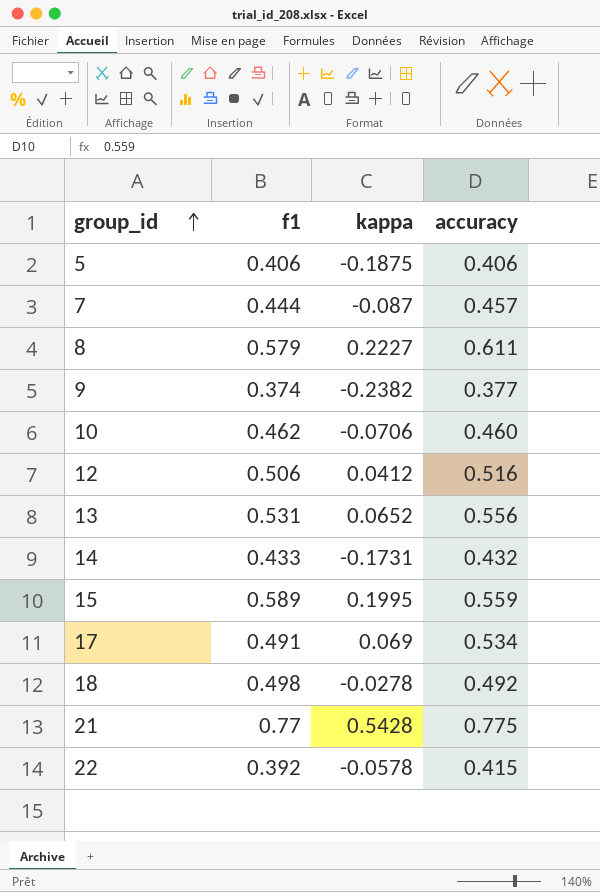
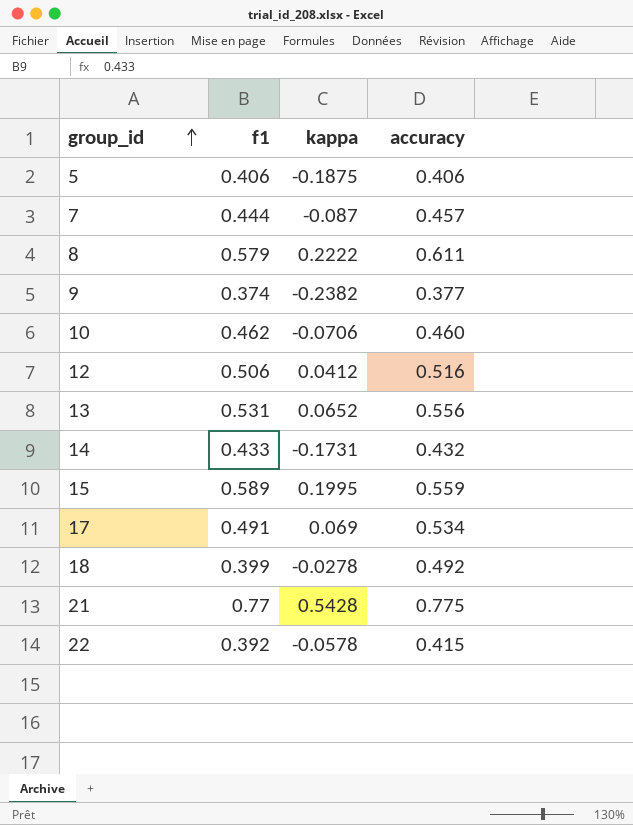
8 | kappa: 0.2227 -> 0.2222
18 | f1: 0.498 -> 0.399

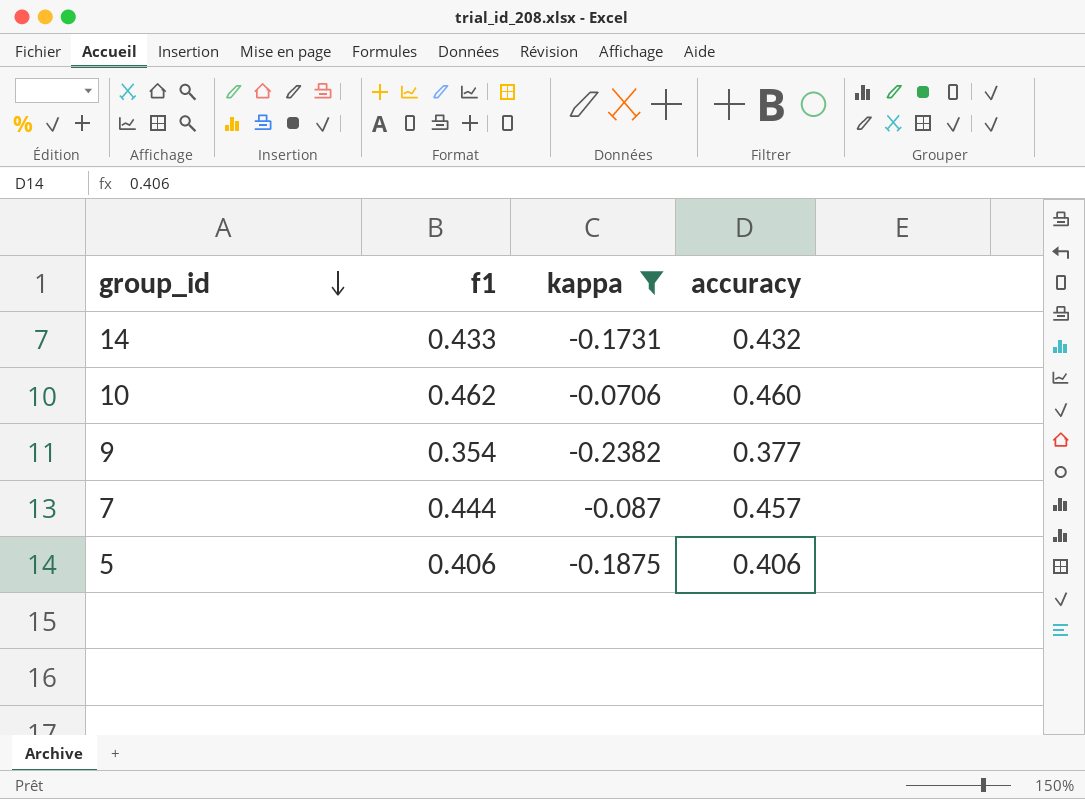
filter: none -> kappa <= -0.0706
row order: group_id ascending -> group_id descending
9 | f1: 0.374 -> 0.354

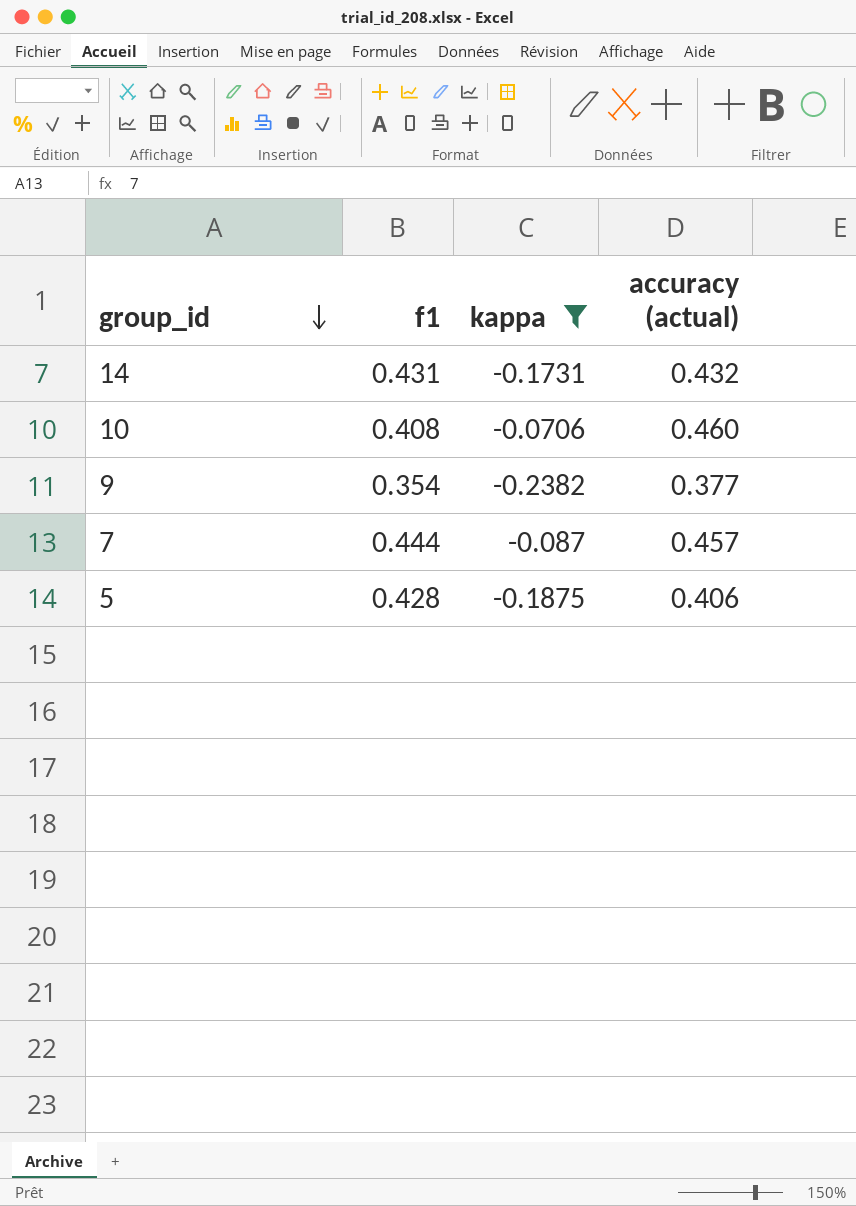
column name: accuracy -> accuracy (actual)
14 | f1: 0.433 -> 0.431
10 | f1: 0.462 -> 0.408
5 | f1: 0.406 -> 0.428

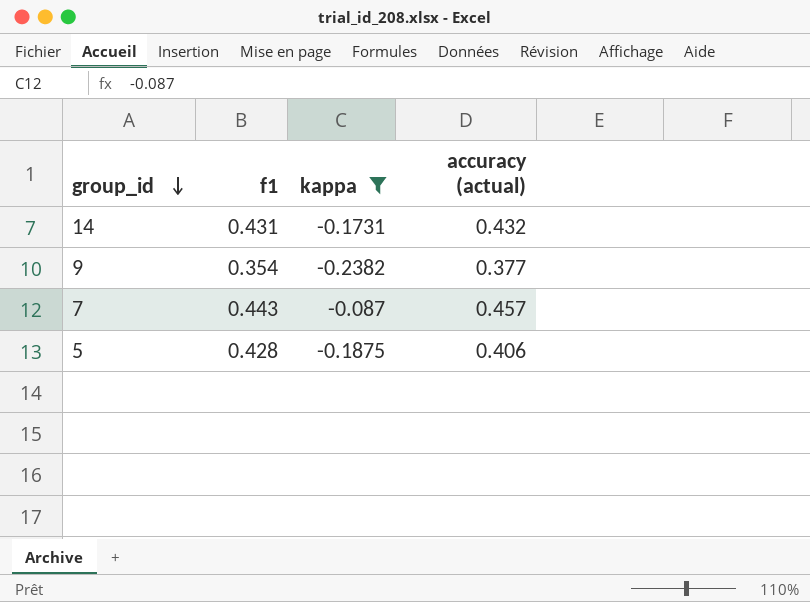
row 10: 0.408 | -0.0706 | 0.460 -> none
7 | f1: 0.444 -> 0.443

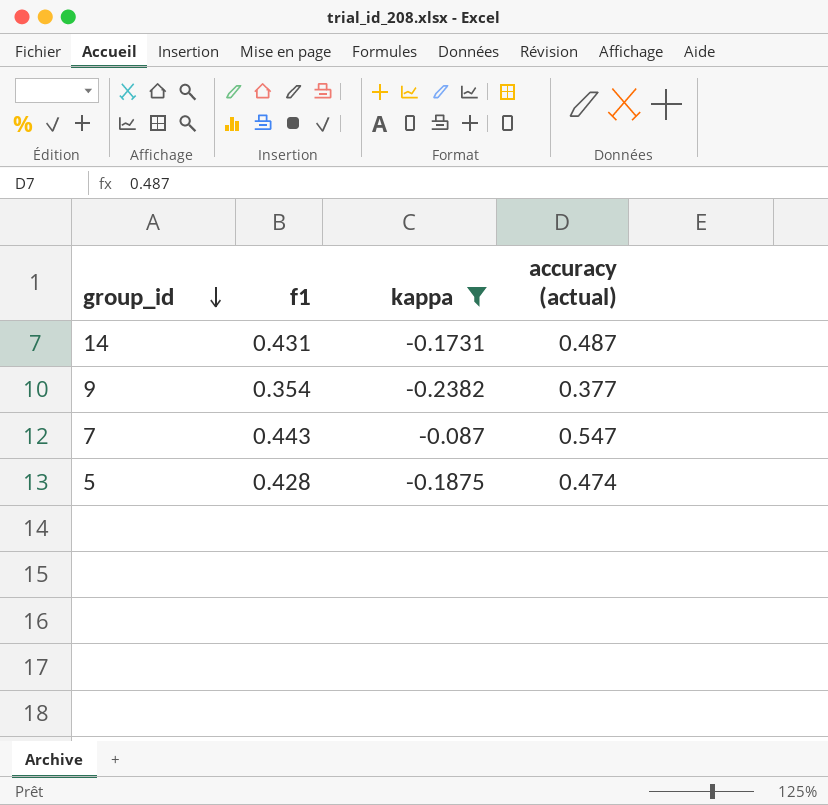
14 | accuracy (actual): 0.432 -> 0.487
7 | accuracy (actual): 0.457 -> 0.547
5 | accuracy (actual): 0.406 -> 0.474

